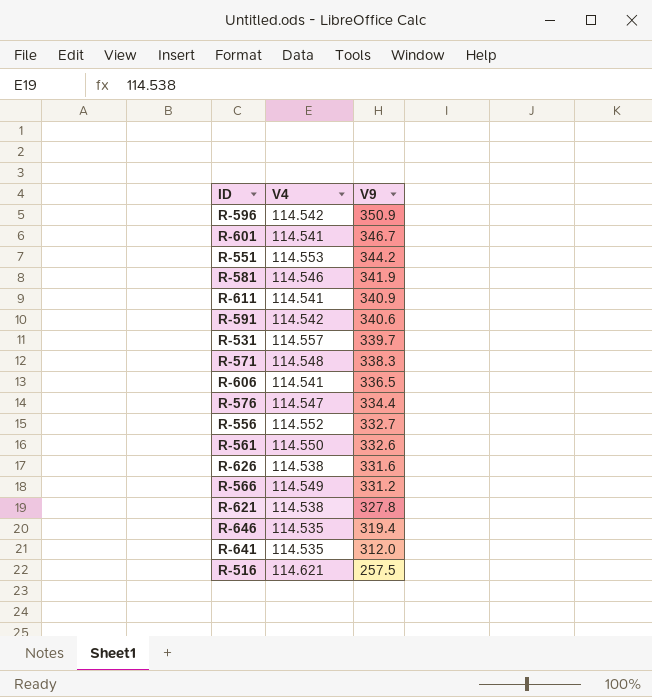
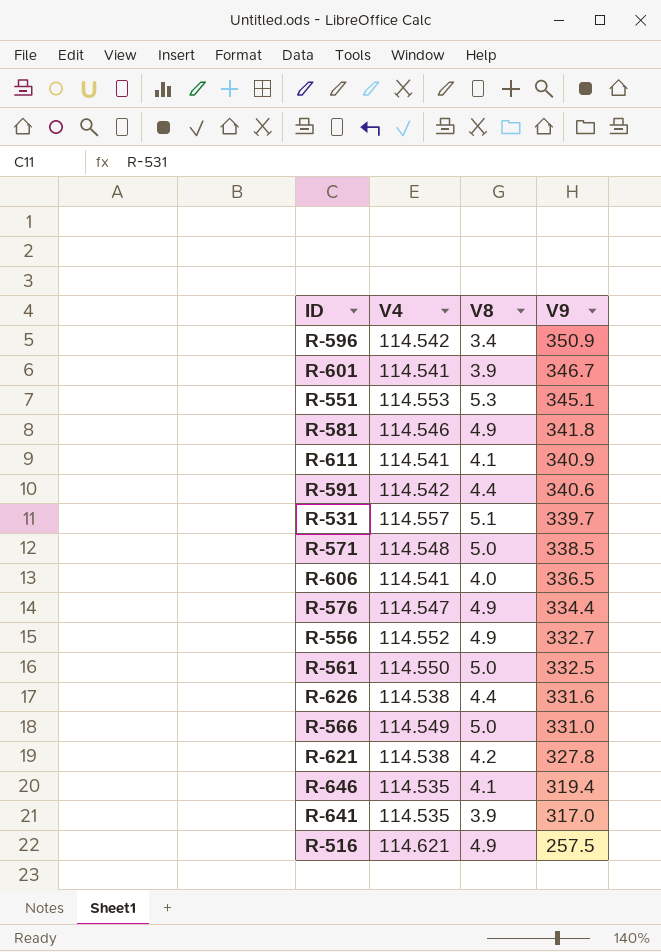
column V8 | position: none -> 3
R-551 | V9: 344.2 -> 345.1
R-581 | V9: 341.9 -> 341.8
R-571 | V9: 338.3 -> 338.5
R-561 | V9: 332.6 -> 332.5
R-566 | V9: 331.2 -> 331.0
R-641 | V9: 312.0 -> 317.0

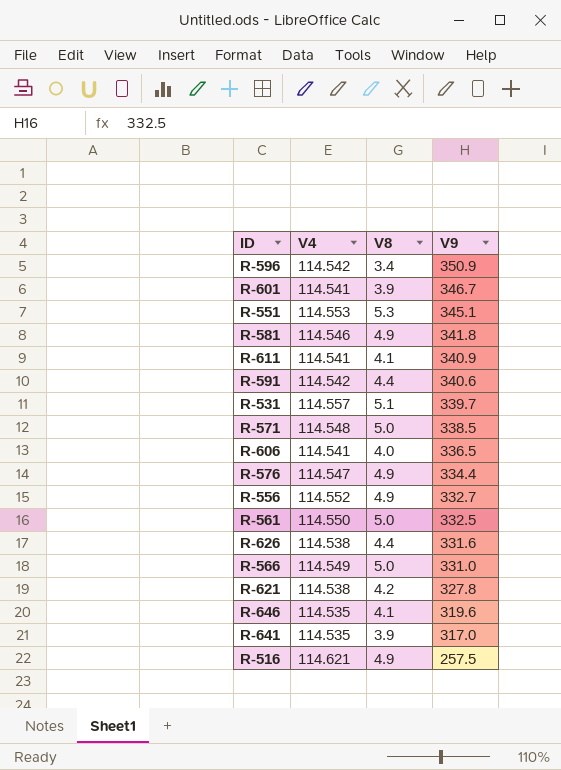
R-646 | V9: 319.4 -> 319.6

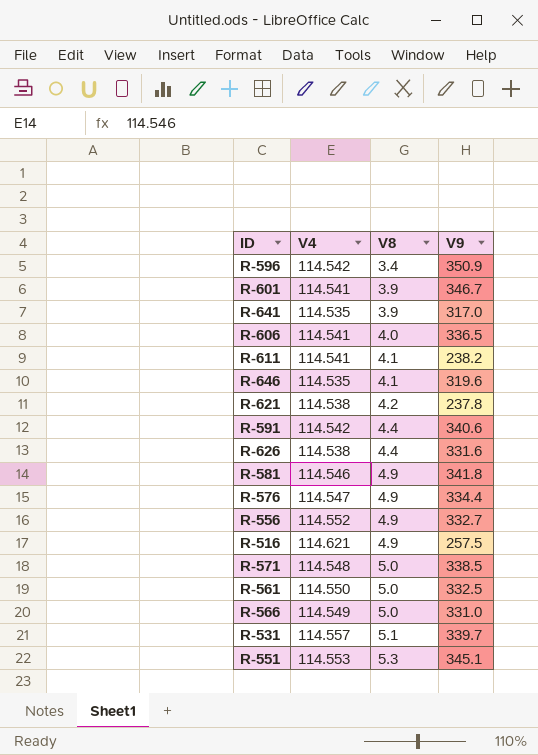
row order: V9 descending -> V8 ascending
R-611 | V9: 340.9 -> 238.2
R-621 | V9: 327.8 -> 237.8

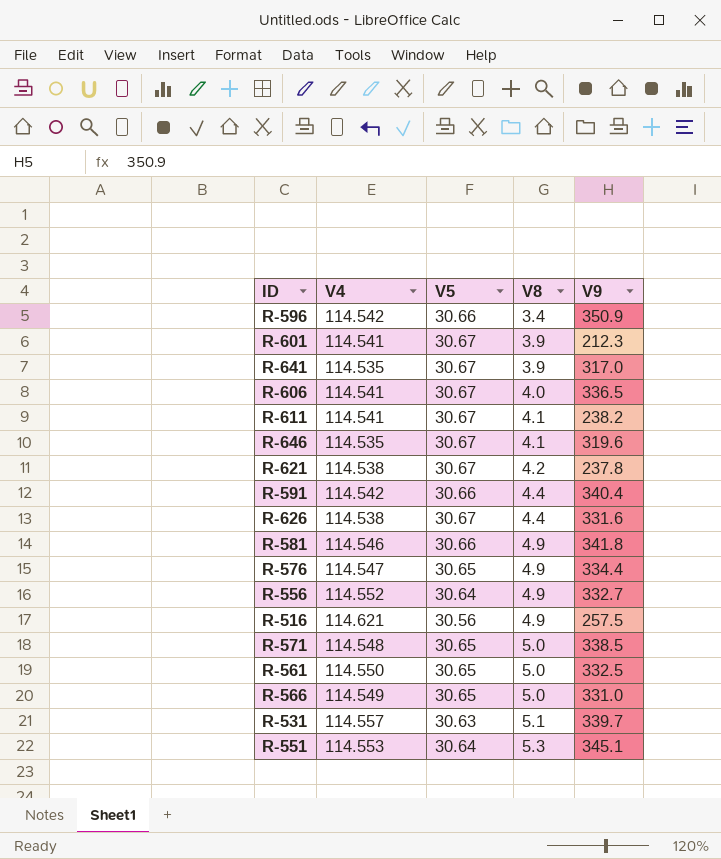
column V5 | position: none -> 3
R-601 | V9: 346.7 -> 212.3
R-591 | V9: 340.6 -> 340.4

